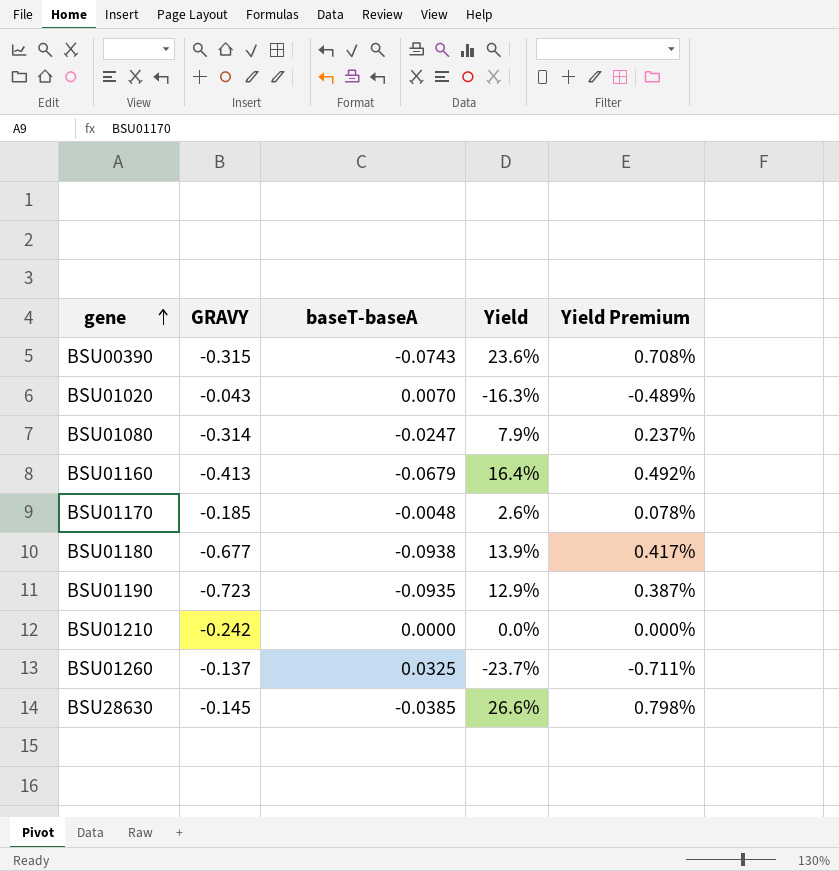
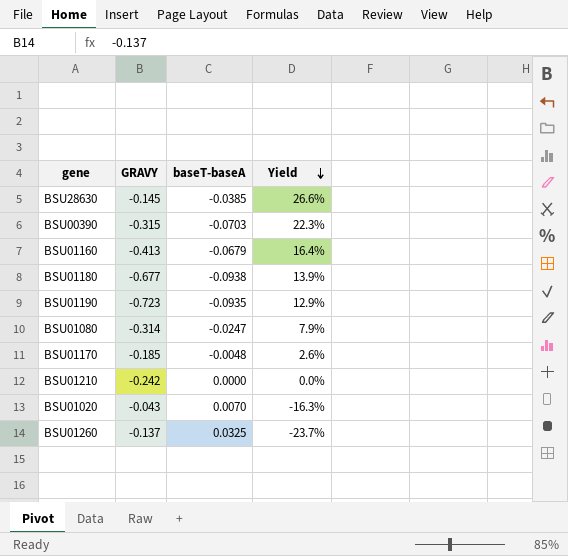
row order: gene ascending -> Yield descending
column Yield Premium | formula: [Yield] * 0.03 -> none
BSU00390 | baseT-baseA: -0.0743 -> -0.0703
BSU00390 | Yield: 23.6% -> 22.3%

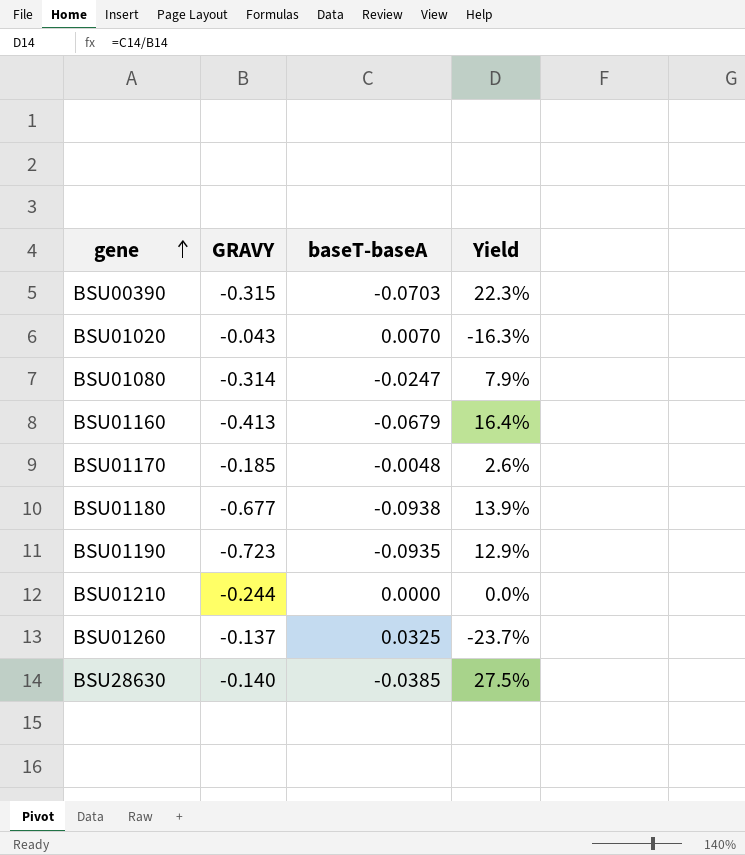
row order: Yield descending -> gene ascending
BSU01210 | GRAVY: -0.242 -> -0.244
BSU28630 | GRAVY: -0.145 -> -0.140
BSU28630 | Yield: 26.6% -> 27.5%

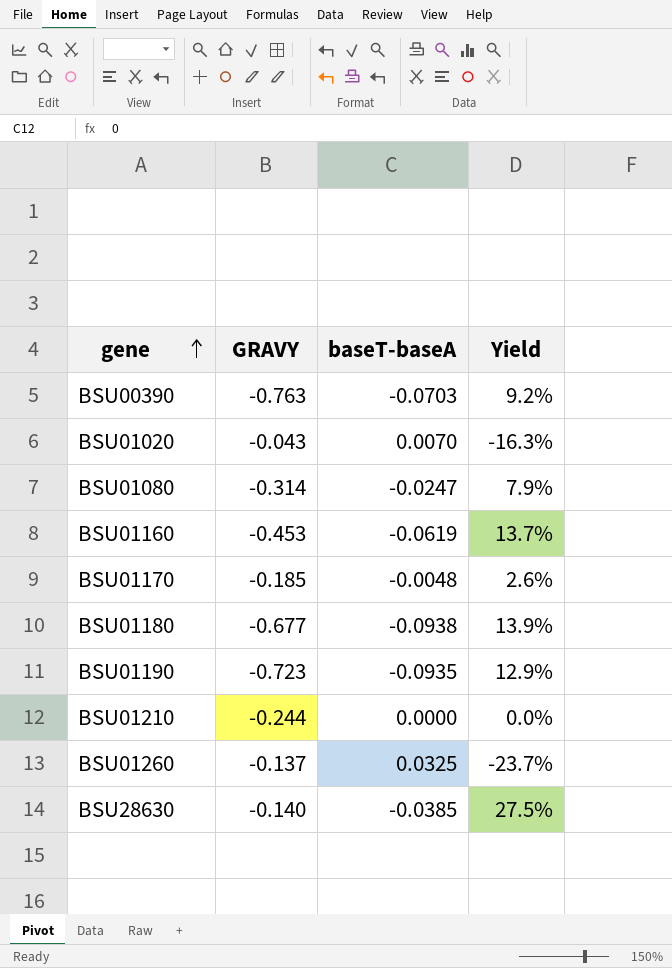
BSU00390 | GRAVY: -0.315 -> -0.763
BSU00390 | Yield: 22.3% -> 9.2%
BSU01160 | GRAVY: -0.413 -> -0.453
BSU01160 | baseT-baseA: -0.0679 -> -0.0619
BSU01160 | Yield: 16.4% -> 13.7%

